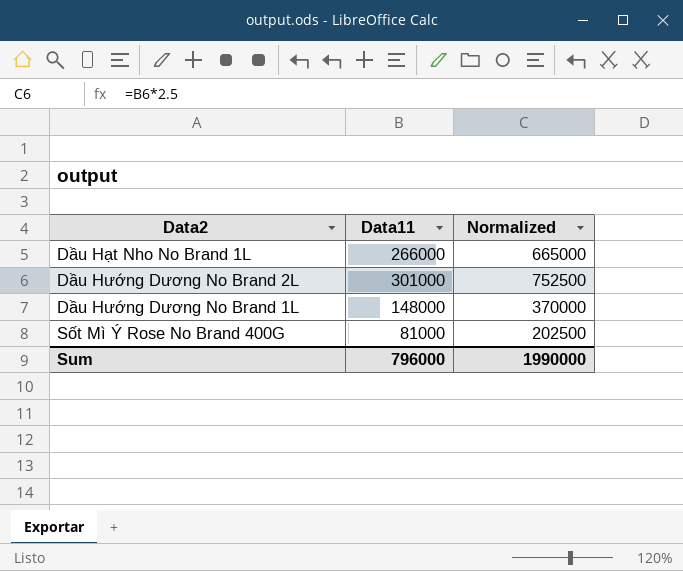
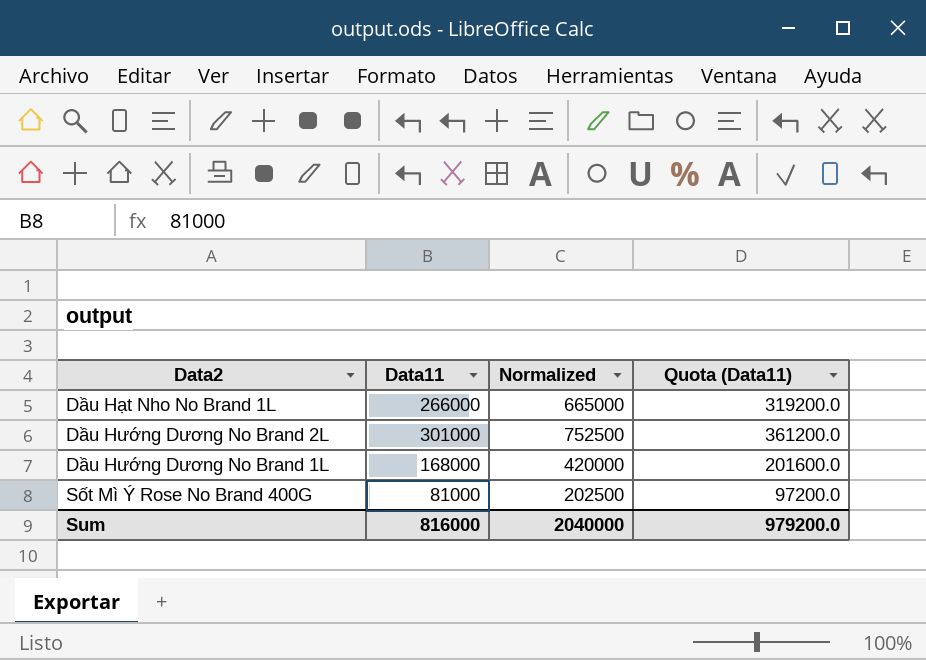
column Quota (Data11) | formula: none -> [Data11] * 1.2
Dầu Hướng Dương No Brand 1L | Data11: 148000 -> 168000
Dầu Hướng Dương No Brand 1L | Normalized: 370000 -> 420000
Sum | Data11: 796000 -> 816000
Sum | Normalized: 1990000 -> 2040000

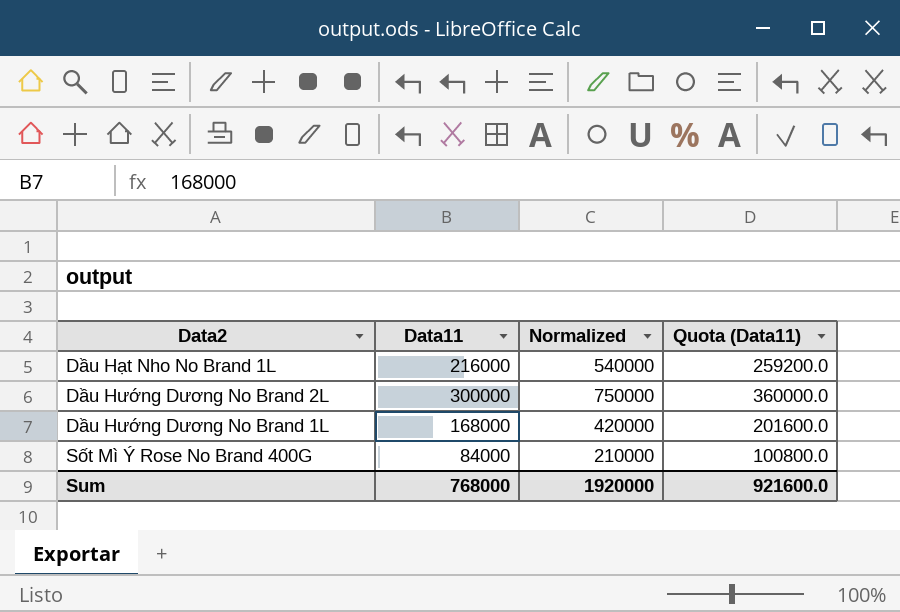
Dầu Hạt Nho No Brand 1L | Data11: 266000 -> 216000
Dầu Hạt Nho No Brand 1L | Normalized: 665000 -> 540000
Dầu Hạt Nho No Brand 1L | Quota (Data11): 319200.0 -> 259200.0
Dầu Hướng Dương No Brand 2L | Data11: 301000 -> 300000
Dầu Hướng Dương No Brand 2L | Normalized: 752500 -> 750000
Dầu Hướng Dương No Brand 2L | Quota (Data11): 361200.0 -> 360000.0
Sốt Mì Ý Rose No Brand 400G | Data11: 81000 -> 84000
Sốt Mì Ý Rose No Brand 400G | Normalized: 202500 -> 210000
Sốt Mì Ý Rose No Brand 400G | Quota (Data11): 97200.0 -> 100800.0
Sum | Data11: 816000 -> 768000
Sum | Normalized: 2040000 -> 1920000
Sum | Quota (Data11): 979200.0 -> 921600.0

